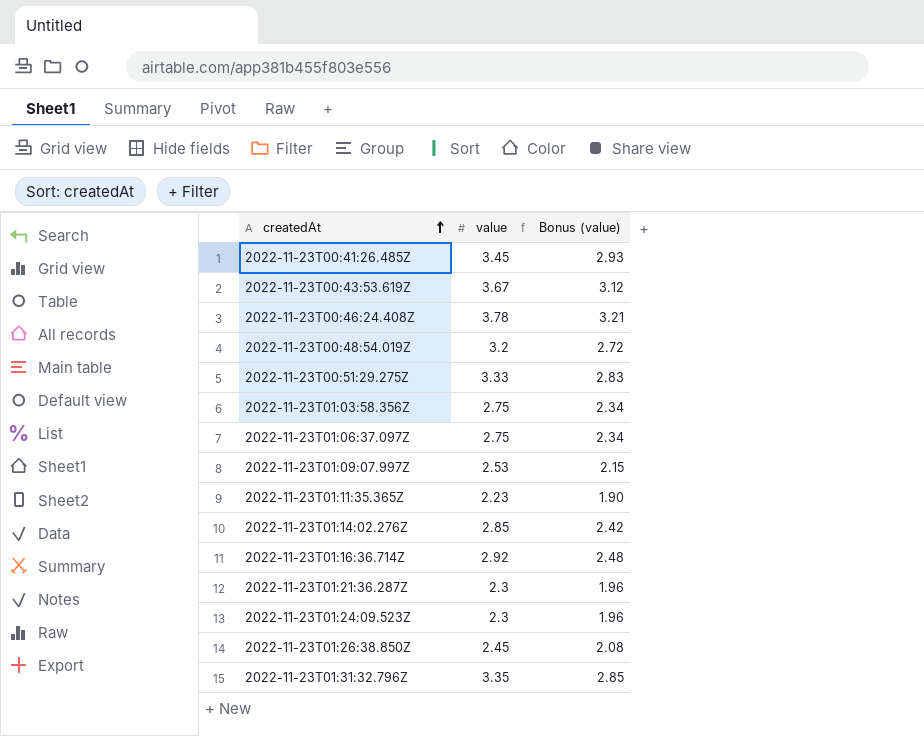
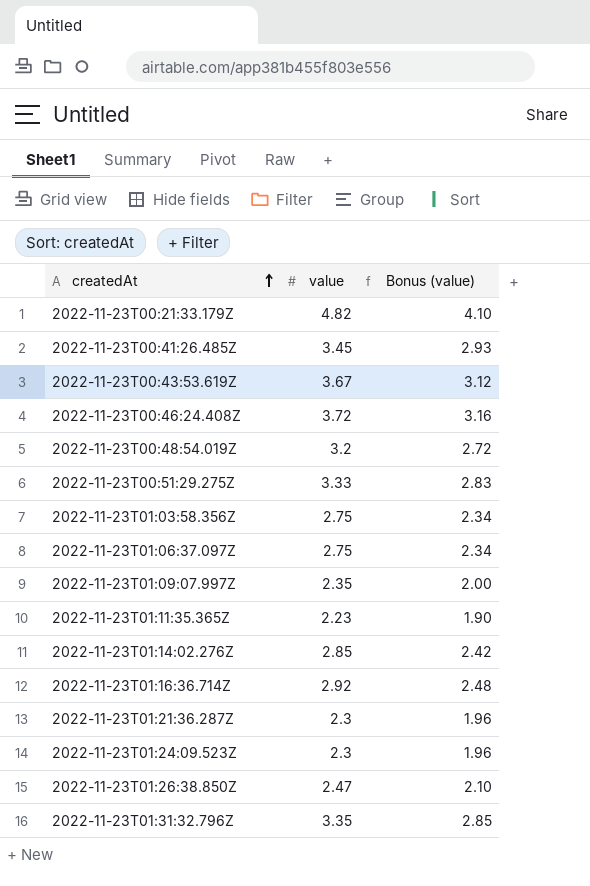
row 2022-11-23T00:21:33.179Z: none -> 4.82 | 4.10
2022-11-23T00:46:24.408Z | value: 3.78 -> 3.72
2022-11-23T00:46:24.408Z | Bonus (value): 3.21 -> 3.16
2022-11-23T01:09:07.997Z | value: 2.53 -> 2.35
2022-11-23T01:09:07.997Z | Bonus (value): 2.15 -> 2.00
2022-11-23T01:26:38.850Z | value: 2.45 -> 2.47
2022-11-23T01:26:38.850Z | Bonus (value): 2.08 -> 2.10

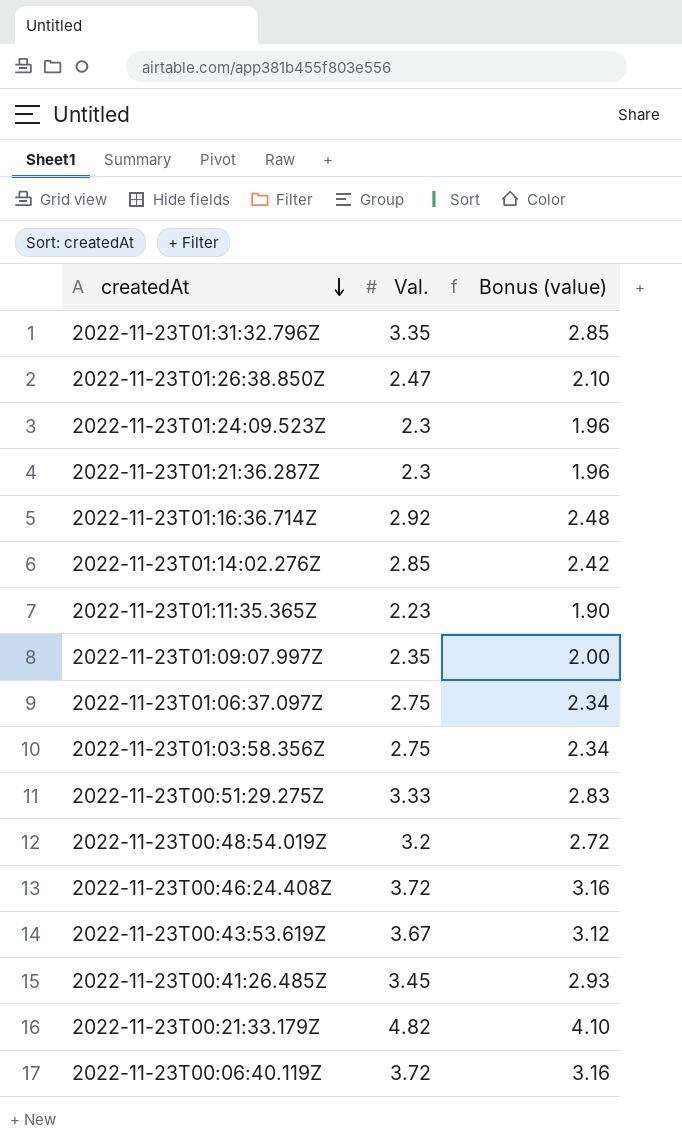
row order: createdAt ascending -> createdAt descending
column name: value -> Val.
row 2022-11-23T00:06:40.119Z: none -> 3.72 | 3.16

